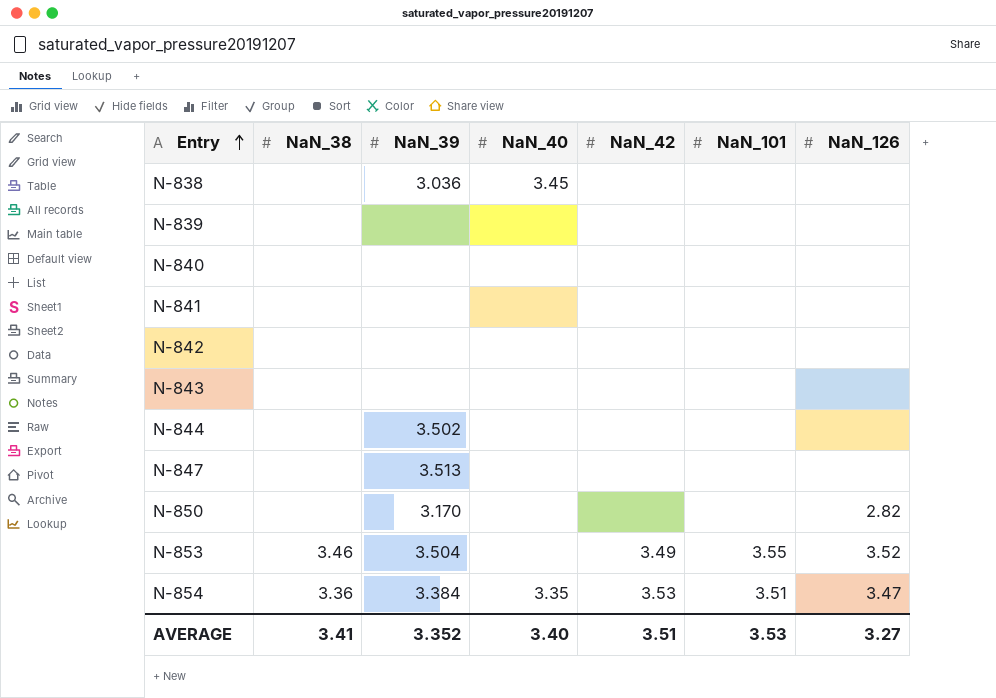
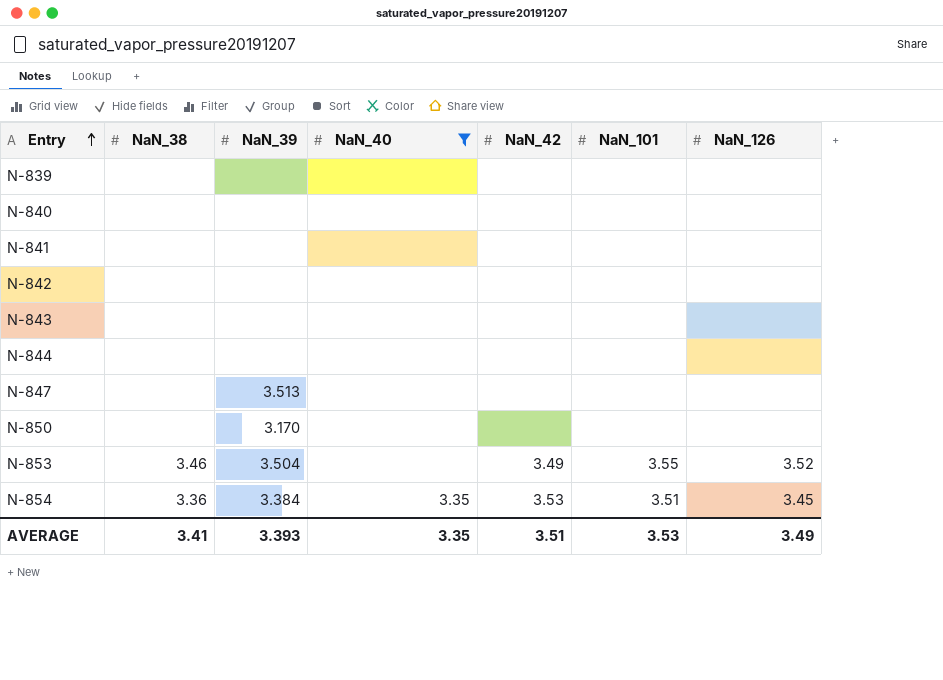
filter: none -> NaN_40 != 3.45
N-844 | NaN_39: 3.502 -> none
N-850 | NaN_126: 2.82 -> none
N-854 | NaN_126: 3.47 -> 3.45
AVERAGE | NaN_39: 3.352 -> 3.393
AVERAGE | NaN_40: 3.40 -> 3.35
AVERAGE | NaN_126: 3.27 -> 3.49

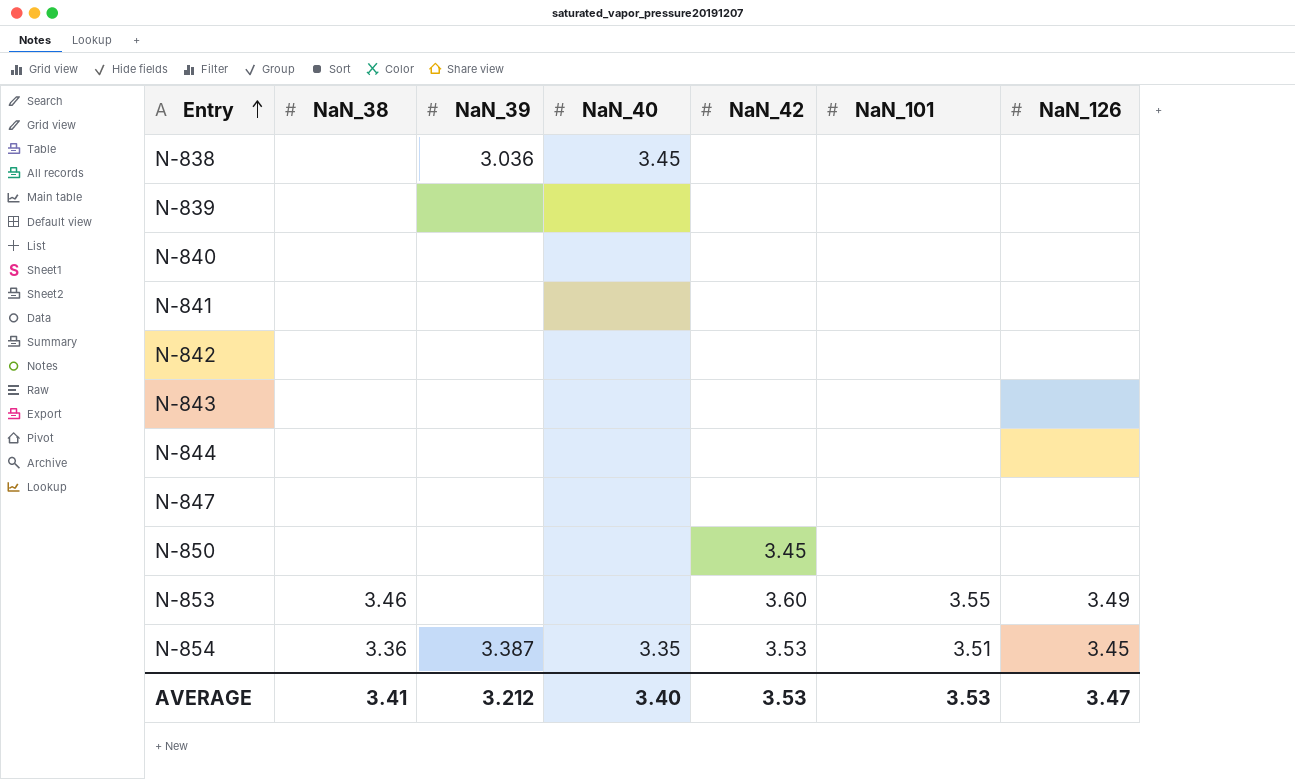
filter: NaN_40 != 3.45 -> none
N-847 | NaN_39: 3.513 -> none
N-850 | NaN_39: 3.170 -> none
N-850 | NaN_42: none -> 3.45
N-853 | NaN_39: 3.504 -> none
N-853 | NaN_42: 3.49 -> 3.60
N-853 | NaN_126: 3.52 -> 3.49
N-854 | NaN_39: 3.384 -> 3.387
AVERAGE | NaN_39: 3.393 -> 3.212
AVERAGE | NaN_40: 3.35 -> 3.40
AVERAGE | NaN_42: 3.51 -> 3.53
AVERAGE | NaN_126: 3.49 -> 3.47

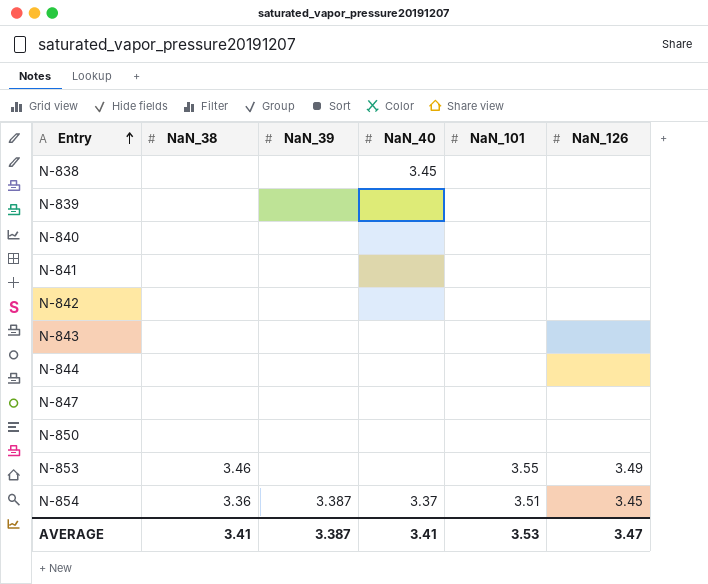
column NaN_42 | position: 5 -> none
N-838 | NaN_39: 3.036 -> none
N-854 | NaN_40: 3.35 -> 3.37
AVERAGE | NaN_39: 3.212 -> 3.387
AVERAGE | NaN_40: 3.40 -> 3.41

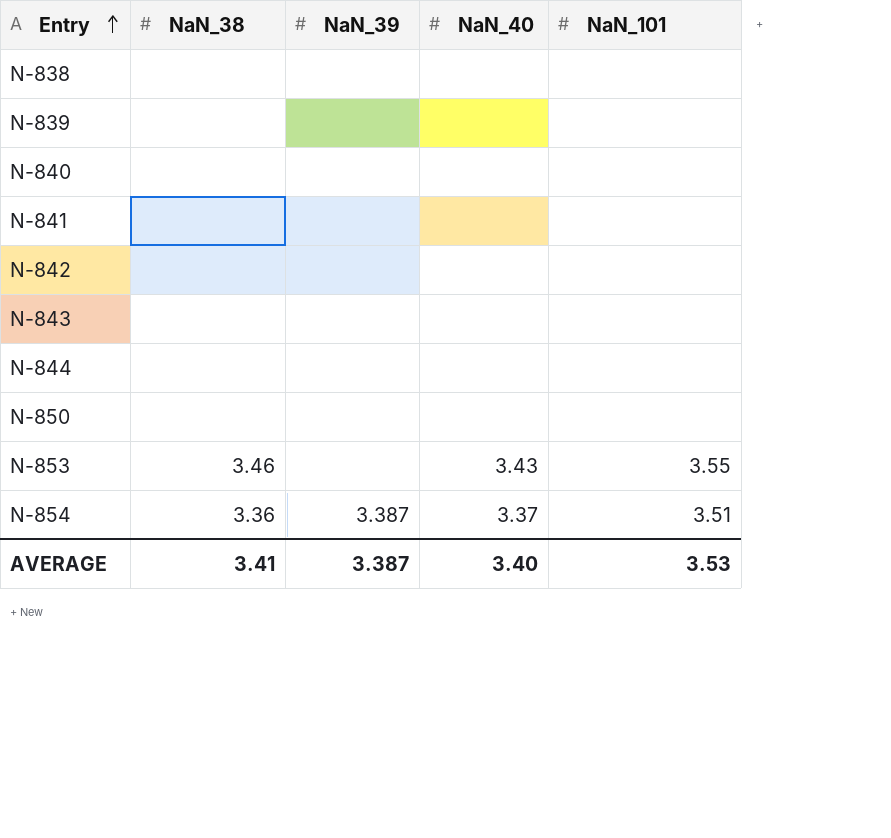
column NaN_126 | position: 6 -> none
row N-847: none | none | none | none | none -> none
N-838 | NaN_40: 3.45 -> none
N-853 | NaN_40: none -> 3.43
AVERAGE | NaN_40: 3.41 -> 3.40

